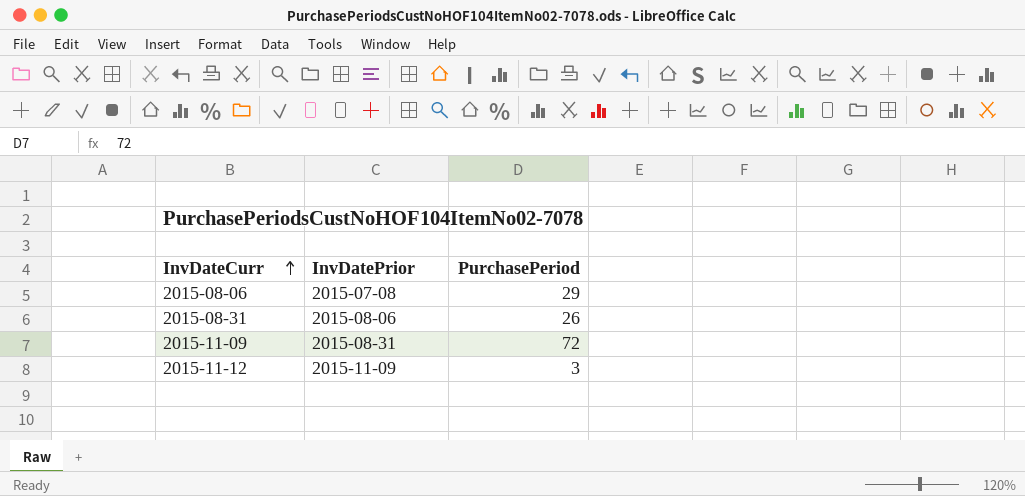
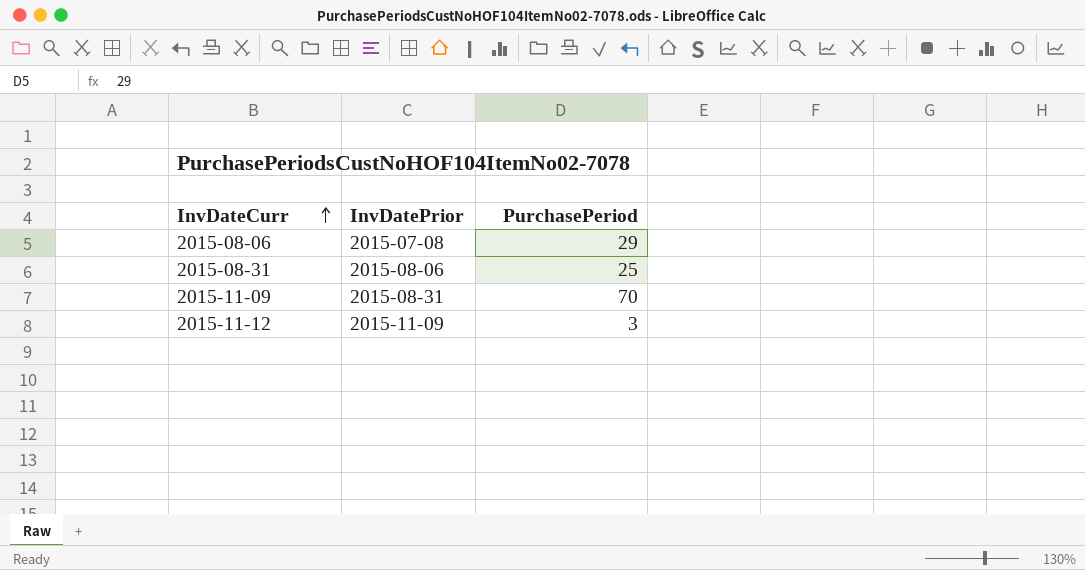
2015-08-31 | PurchasePeriod: 26 -> 25
2015-11-09 | PurchasePeriod: 72 -> 70

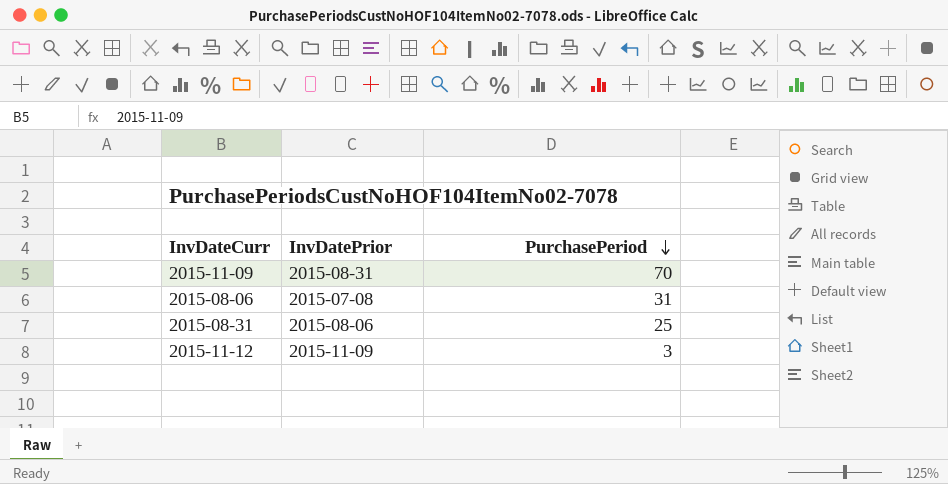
row order: InvDateCurr ascending -> PurchasePeriod descending
2015-08-06 | PurchasePeriod: 29 -> 31

